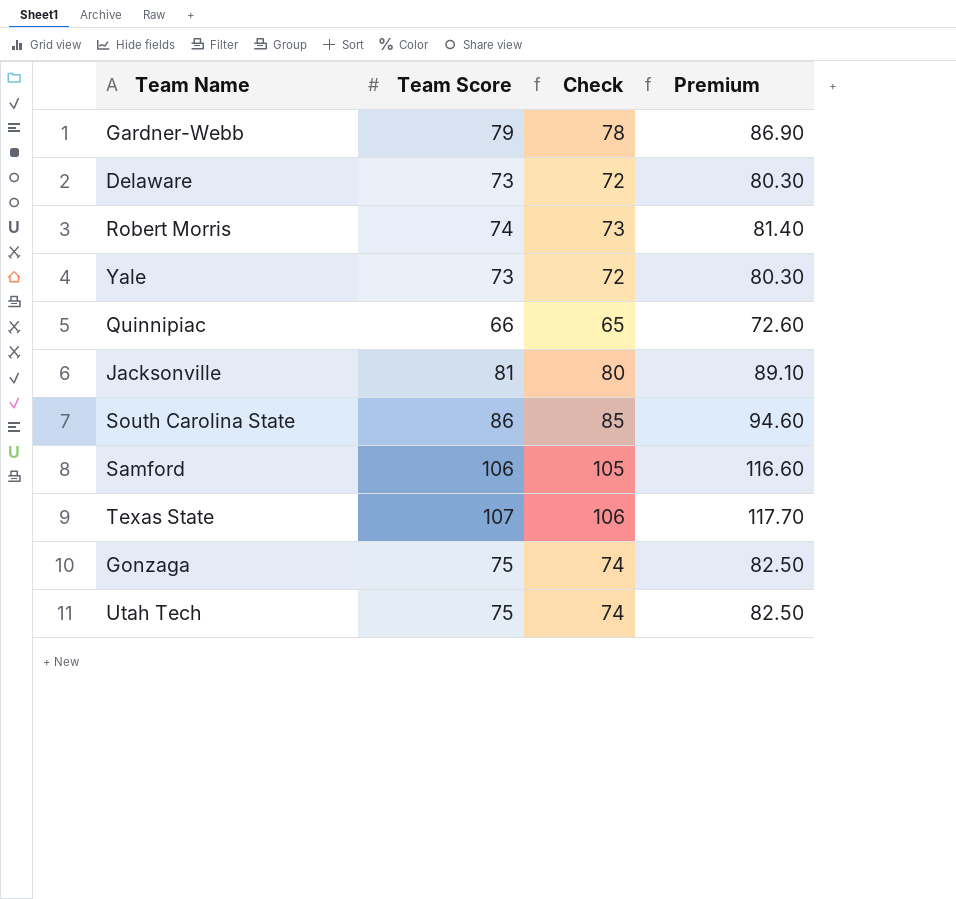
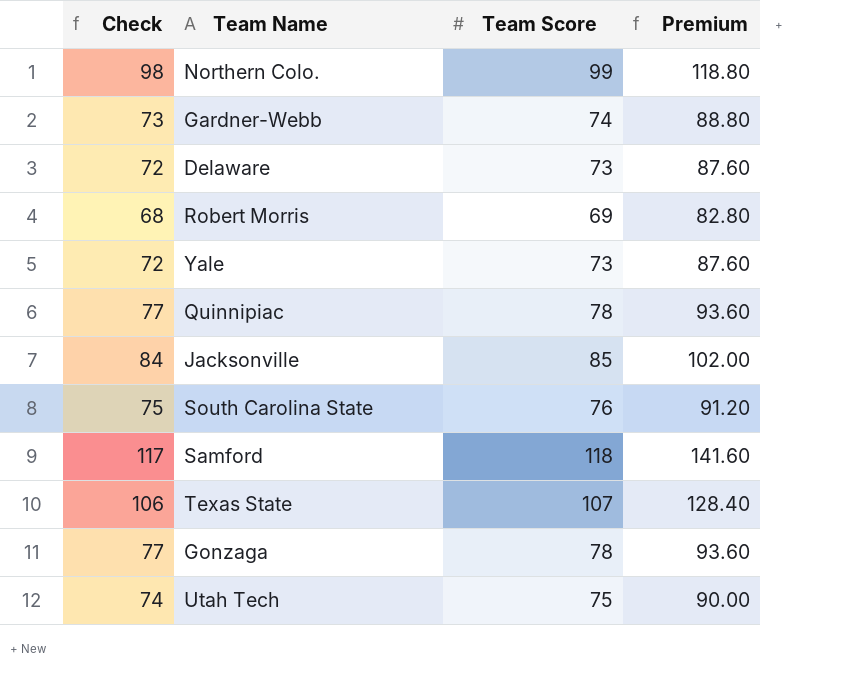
column Check | position: 3 -> 1
column Premium | formula: [Team Score] * 1.1 -> [Team Score] * 1.2
row Northern Colo.: none -> 98 | 99 | 118.80
Gardner-Webb | Check: 78 -> 73
Gardner-Webb | Team Score: 79 -> 74
Robert Morris | Check: 73 -> 68
Robert Morris | Team Score: 74 -> 69
Quinnipiac | Check: 65 -> 77
Quinnipiac | Team Score: 66 -> 78
Jacksonville | Check: 80 -> 84
Jacksonville | Team Score: 81 -> 85
South Carolina State | Check: 85 -> 75
South Carolina State | Team Score: 86 -> 76
Samford | Check: 105 -> 117
Samford | Team Score: 106 -> 118
Gonzaga | Check: 74 -> 77
Gonzaga | Team Score: 75 -> 78

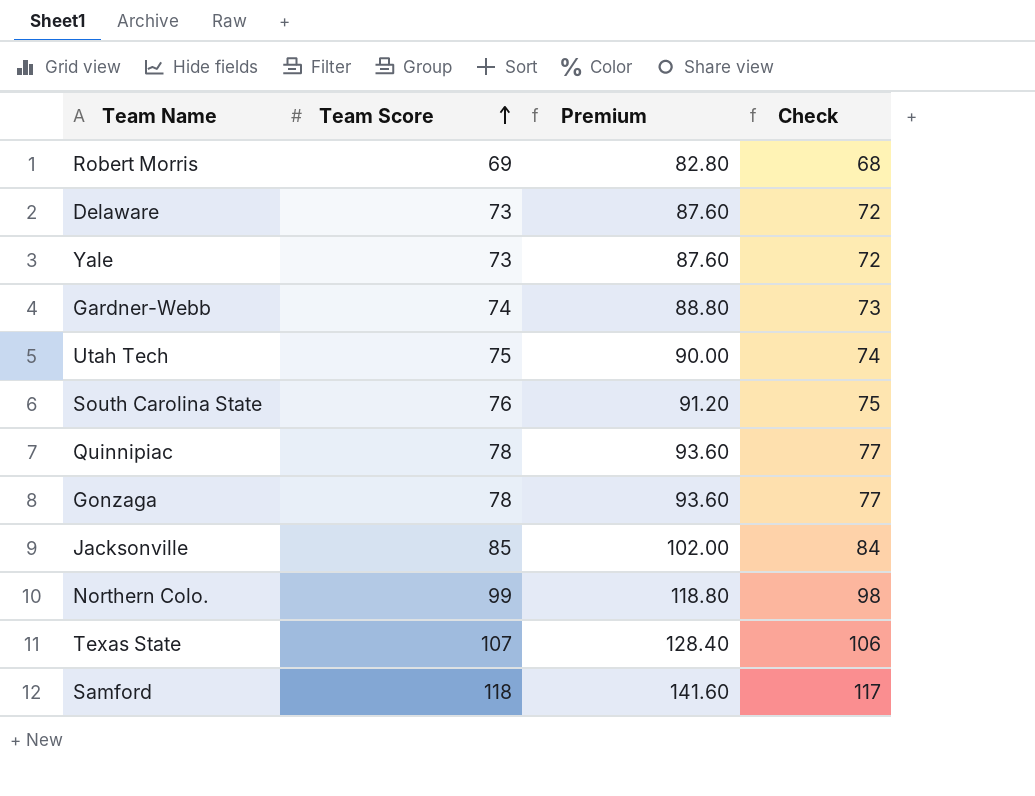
row order: none -> Team Score ascending
column Check | position: 1 -> 4

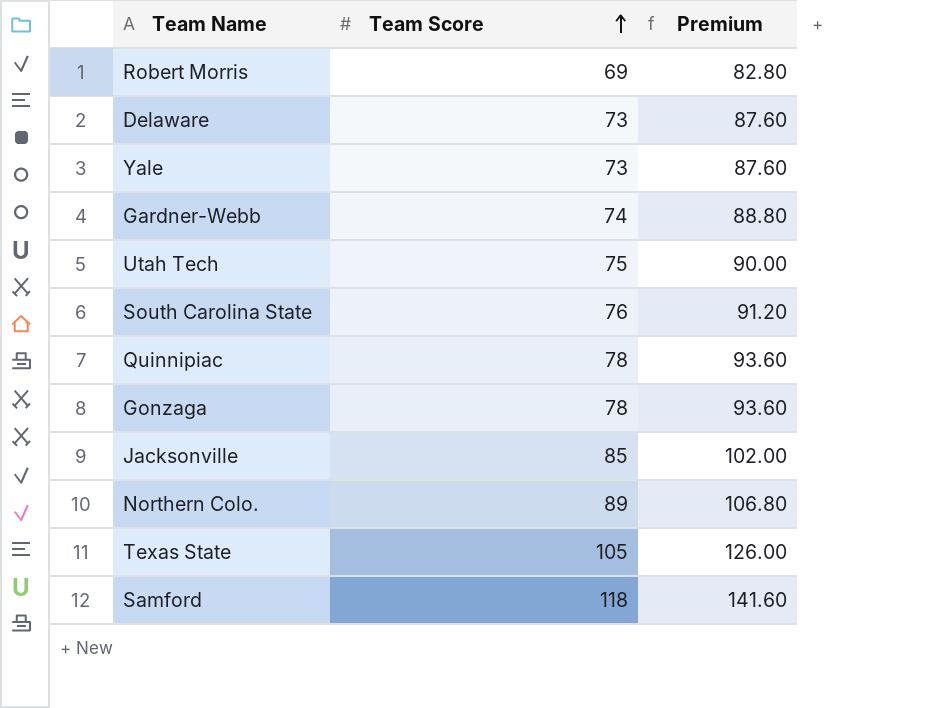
column Check | formula: [Team Score] - 1 -> none
Northern Colo. | Team Score: 99 -> 89
Northern Colo. | Premium: 118.80 -> 106.80
Texas State | Team Score: 107 -> 105
Texas State | Premium: 128.40 -> 126.00

